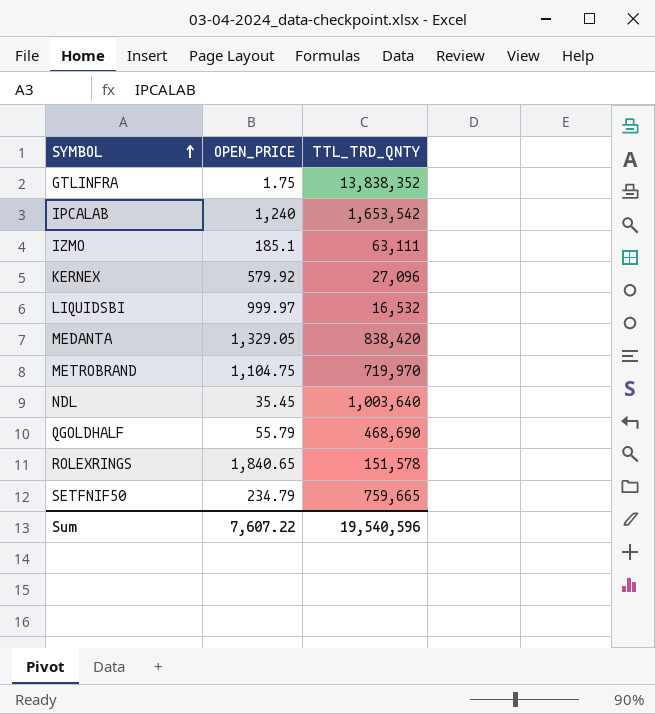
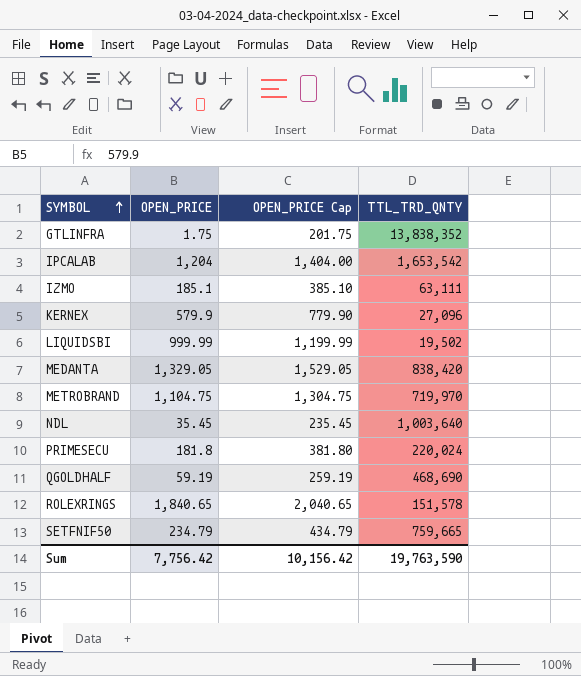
column OPEN_PRICE Cap | formula: none -> [OPEN_PRICE] + 200
IPCALAB | OPEN_PRICE: 1,240 -> 1,204
KERNEX | OPEN_PRICE: 579.92 -> 579.9
LIQUIDSBI | OPEN_PRICE: 999.97 -> 999.99
LIQUIDSBI | TTL_TRD_QNTY: 16,532 -> 19,502
row PRIMESECU: none -> 181.8 | 381.80 | 220,024
QGOLDHALF | OPEN_PRICE: 55.79 -> 59.19
Sum | OPEN_PRICE: 7,607.22 -> 7,756.42
Sum | TTL_TRD_QNTY: 19,540,596 -> 19,763,590

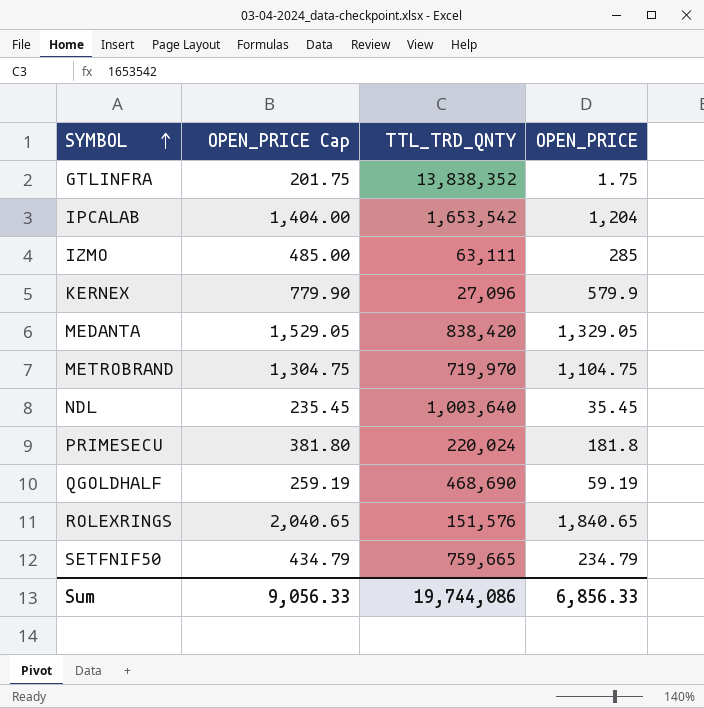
column OPEN_PRICE | position: 2 -> 4
row LIQUIDSBI: 999.99 | 1,199.99 | 19,502 -> none
IZMO | OPEN_PRICE Cap: 385.10 -> 485.00
IZMO | OPEN_PRICE: 185.1 -> 285
ROLEXRINGS | TTL_TRD_QNTY: 151,578 -> 151,576
Sum | OPEN_PRICE Cap: 10,156.42 -> 9,056.33
Sum | TTL_TRD_QNTY: 19,763,590 -> 19,744,086
Sum | OPEN_PRICE: 7,756.42 -> 6,856.33

